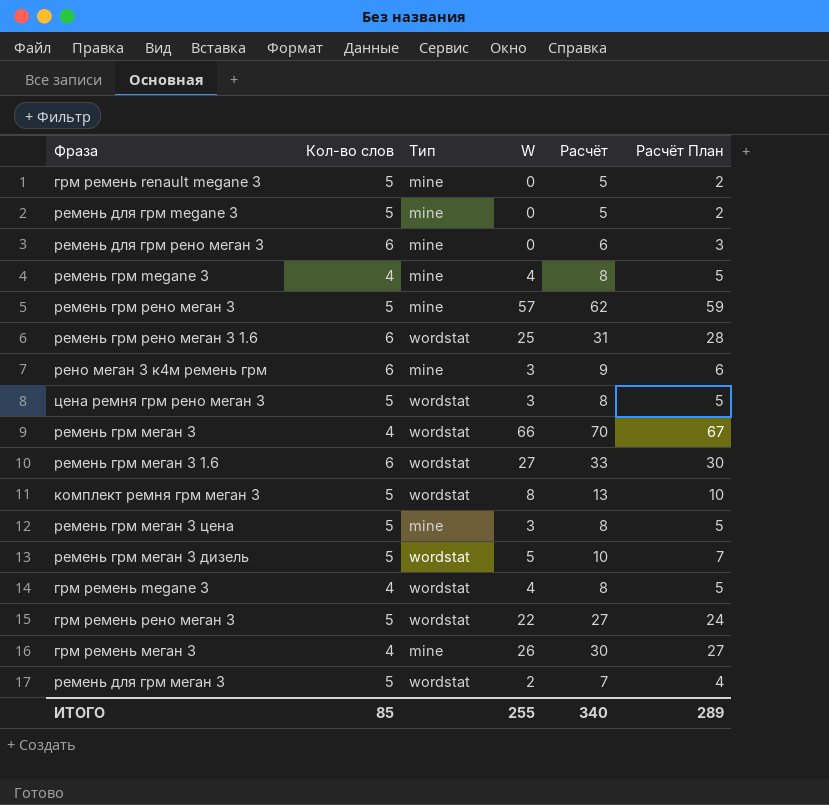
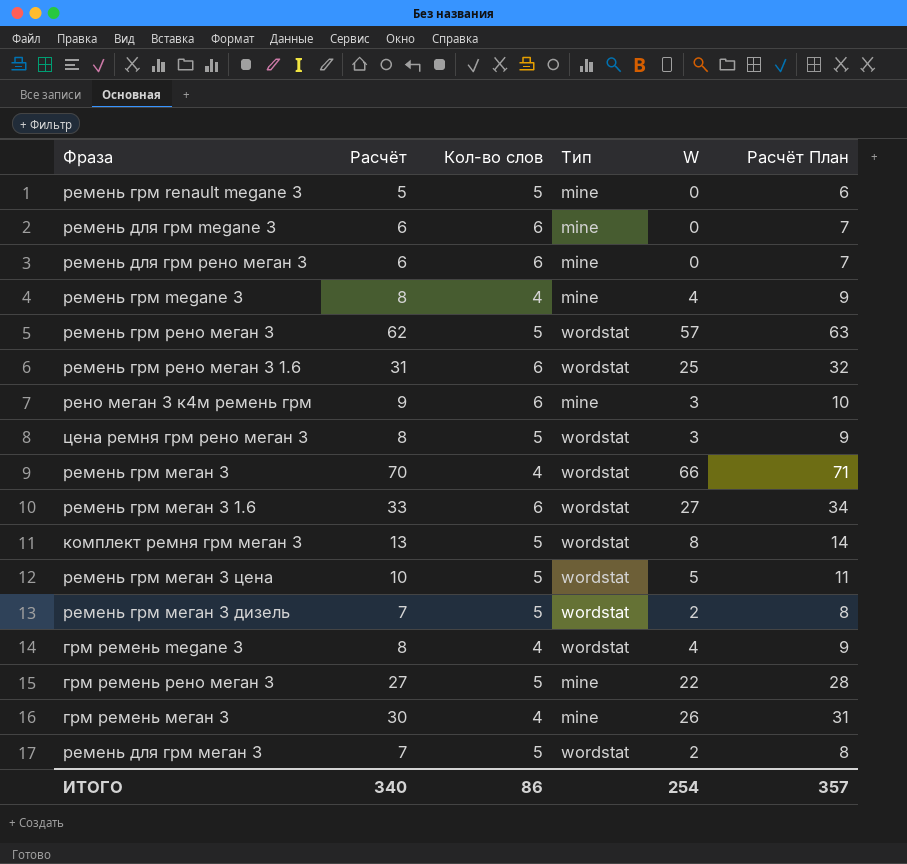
column Расчёт | position: 5 -> 2
column Расчёт План | formula: [Расчёт] - 3 -> [Расчёт] + 1
row грм ремень renault megane 3: 5 | mine | 0 | 5 | 2 -> none
row ремень грм renault megane 3: none -> 5 | 5 | mine | 0 | 6
ремень для грм megane 3 | Расчёт: 5 -> 6
ремень для грм megane 3 | Кол-во слов: 5 -> 6
ремень грм рено меган 3 | Тип: mine -> wordstat
ремень грм меган 3 цена | Расчёт: 8 -> 10
ремень грм меган 3 цена | Тип: mine -> wordstat
ремень грм меган 3 цена | W: 3 -> 5
ремень грм меган 3 дизель | Расчёт: 10 -> 7
ремень грм меган 3 дизель | W: 5 -> 2
грм ремень рено меган 3 | Тип: wordstat -> mine
ИТОГО | Кол-во слов: 85 -> 86
ИТОГО | W: 255 -> 254
ИТОГО | Расчёт План: 289 -> 357

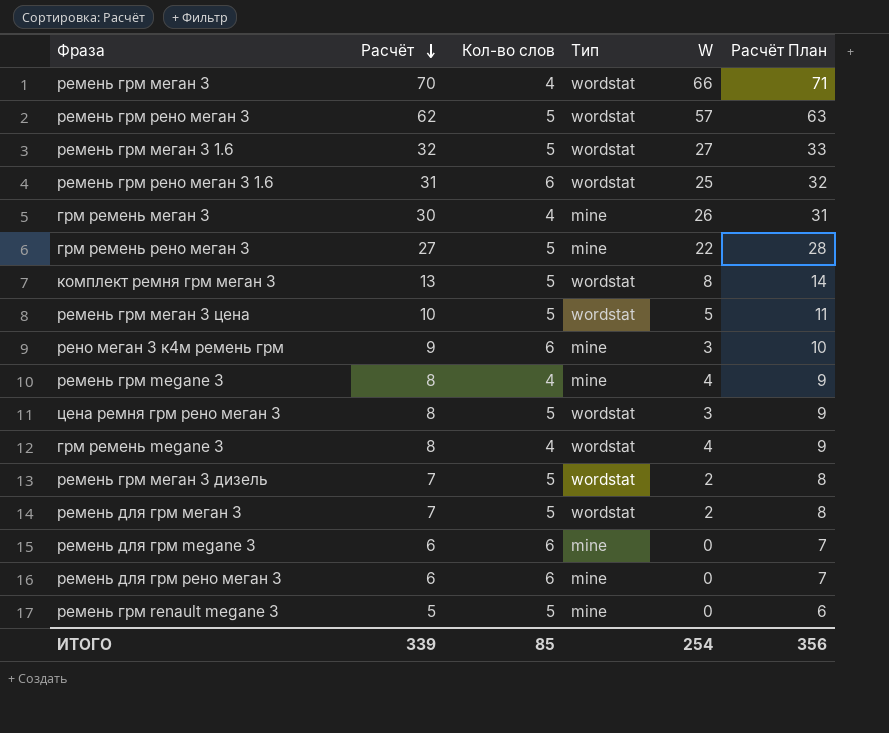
row order: none -> Расчёт descending
ремень грм меган 3 1.6 | Расчёт: 33 -> 32
ремень грм меган 3 1.6 | Кол-во слов: 6 -> 5
ремень грм меган 3 1.6 | Расчёт План: 34 -> 33
ИТОГО | Расчёт: 340 -> 339
ИТОГО | Кол-во слов: 86 -> 85
ИТОГО | Расчёт План: 357 -> 356

